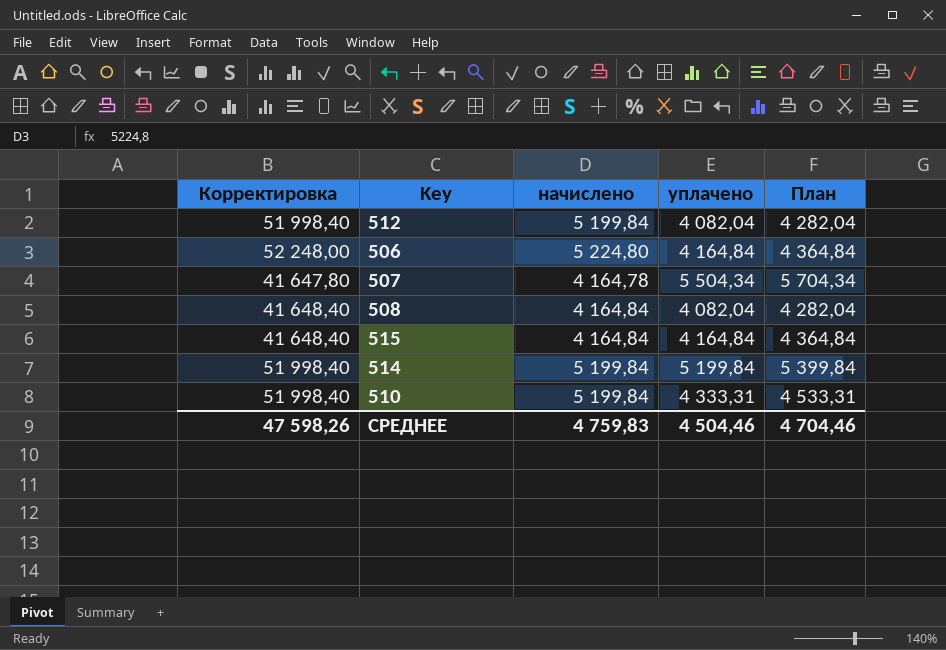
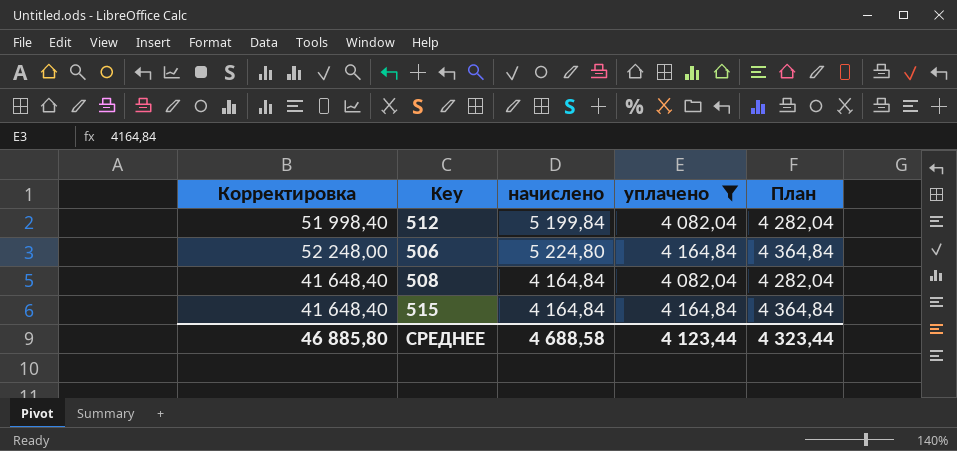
filter: none -> уплачено <= 4 164,84
СРЕДНЕЕ | Корректировка: 47 598,26 -> 46 885,80
СРЕДНЕЕ | начислено: 4 759,83 -> 4 688,58
СРЕДНЕЕ | уплачено: 4 504,46 -> 4 123,44
СРЕДНЕЕ | План: 4 704,46 -> 4 323,44

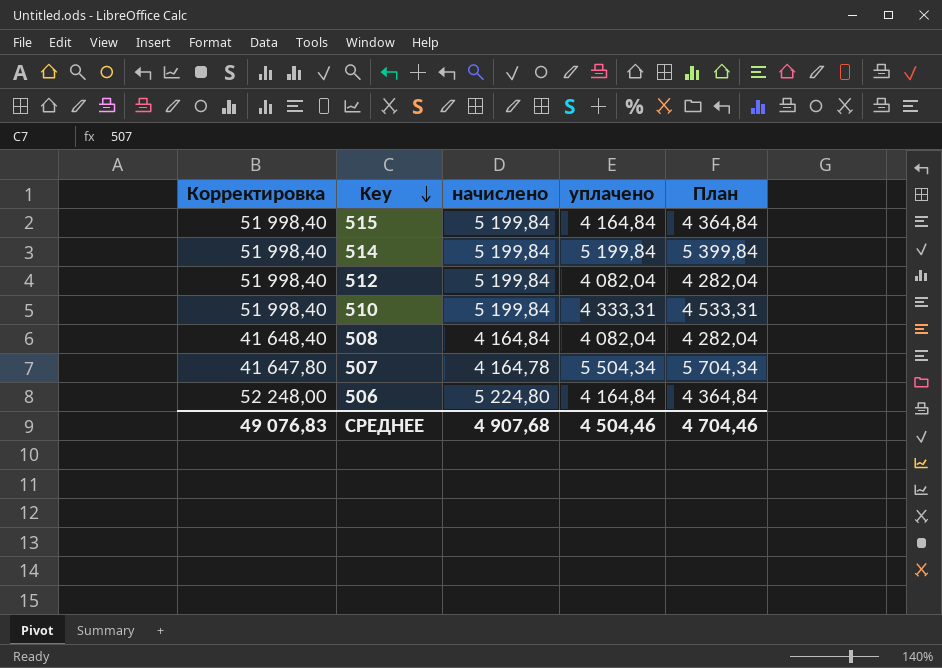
filter: уплачено <= 4 164,84 -> none
row order: none -> Key descending
515 | Корректировка: 41 648,40 -> 51 998,40
515 | начислено: 4 164,84 -> 5 199,84
СРЕДНЕЕ | Корректировка: 46 885,80 -> 49 076,83
СРЕДНЕЕ | начислено: 4 688,58 -> 4 907,68
СРЕДНЕЕ | уплачено: 4 123,44 -> 4 504,46
СРЕДНЕЕ | План: 4 323,44 -> 4 704,46

